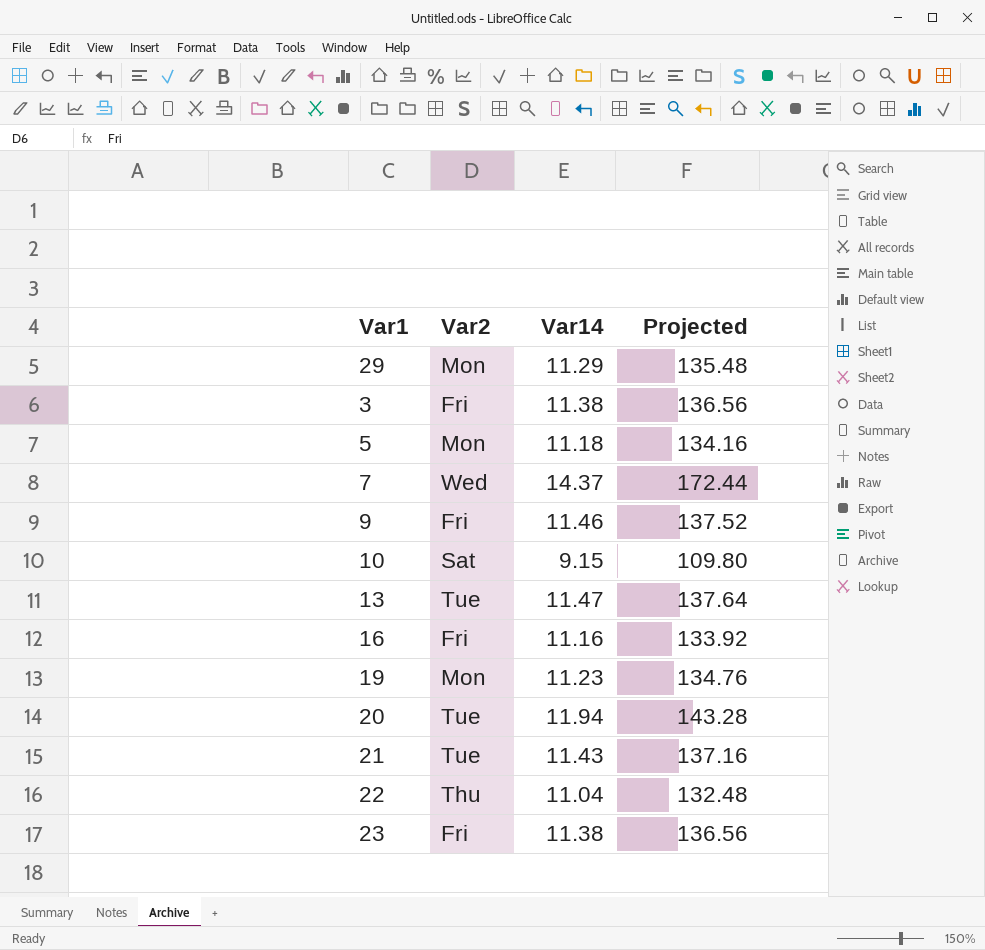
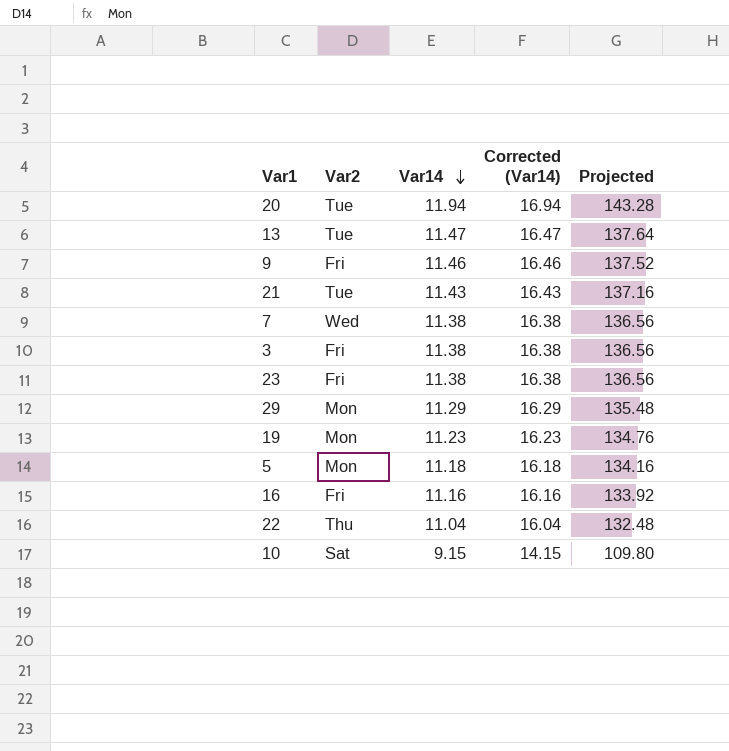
row order: none -> Var14 descending
column Corrected (Var14) | formula: none -> [Var14] + 5
7 | Var14: 14.37 -> 11.38
7 | Projected: 172.44 -> 136.56

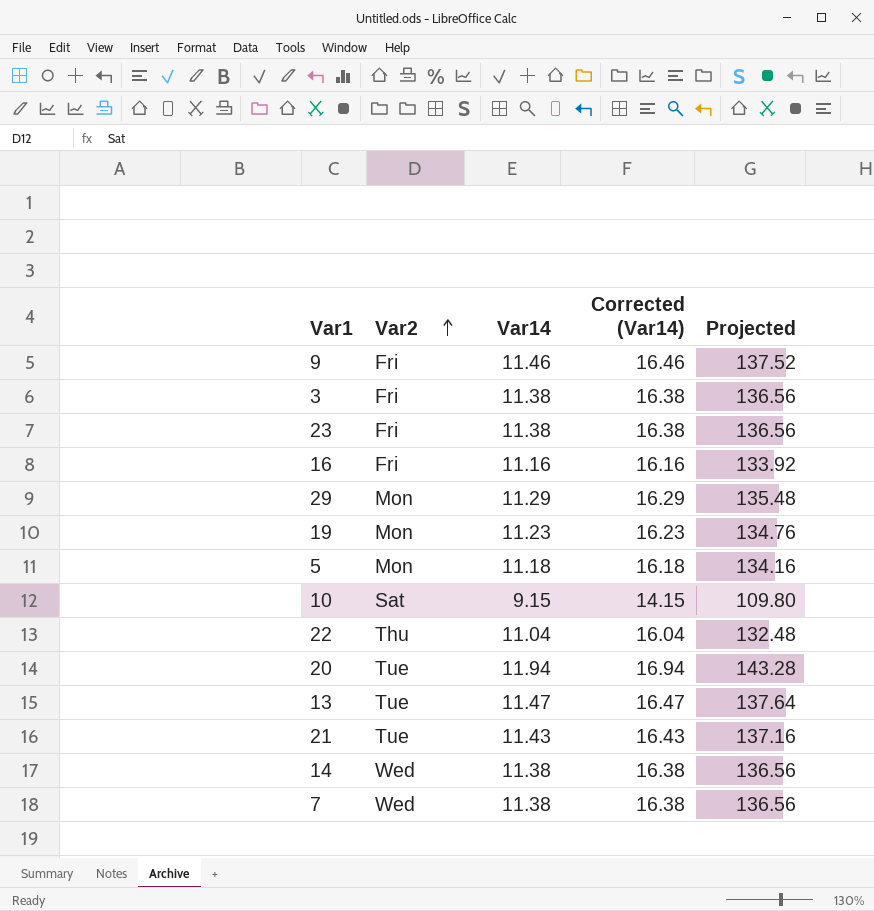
row order: Var14 descending -> Var2 ascending
row 14: none -> Wed | 11.38 | 16.38 | 136.56

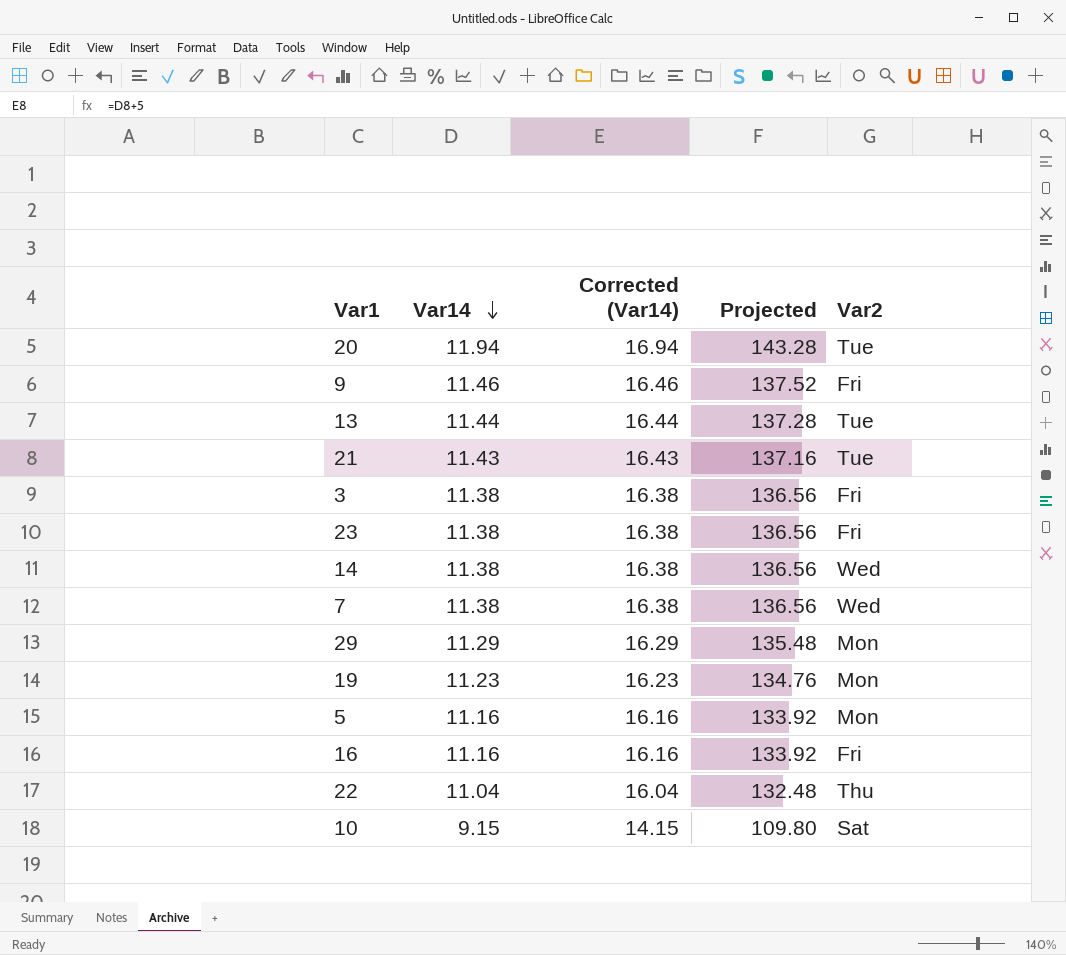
row order: Var2 ascending -> Var14 descending
column Var2 | position: 2 -> 5
13 | Var14: 11.47 -> 11.44
13 | Corrected (Var14): 16.47 -> 16.44
13 | Projected: 137.64 -> 137.28
5 | Var14: 11.18 -> 11.16
5 | Corrected (Var14): 16.18 -> 16.16
5 | Projected: 134.16 -> 133.92

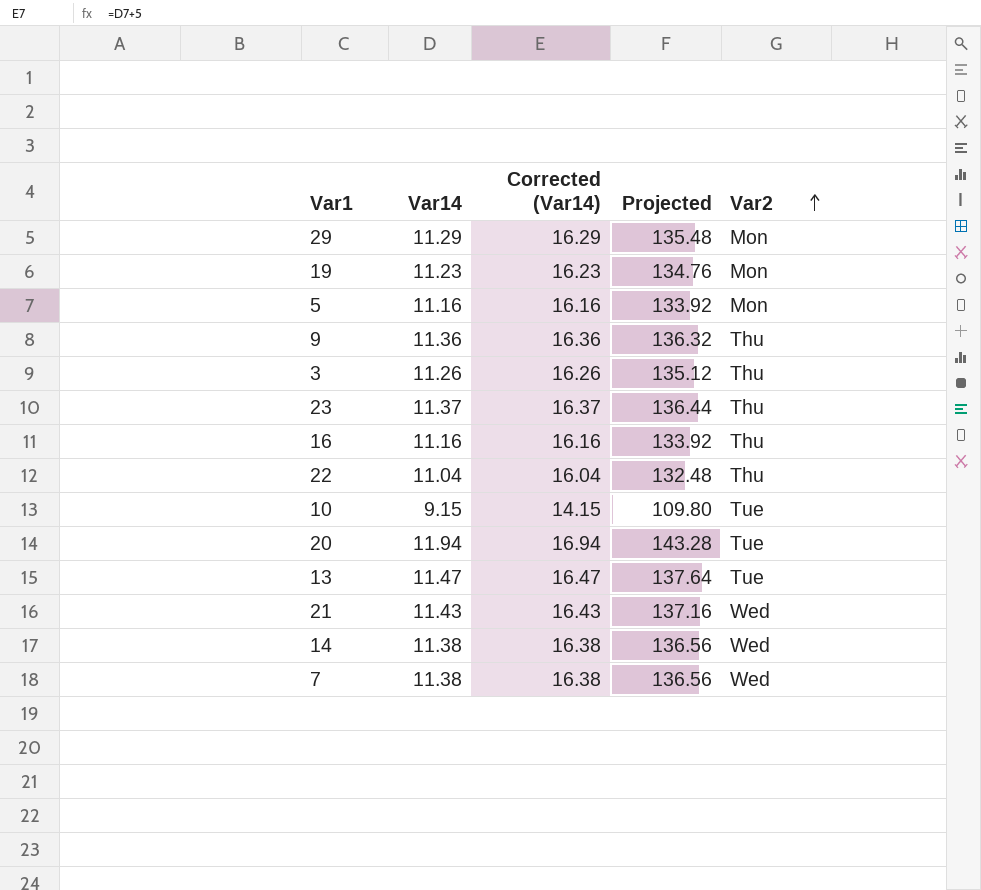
row order: Var14 descending -> Var2 ascending
9 | Var14: 11.46 -> 11.36
9 | Corrected (Var14): 16.46 -> 16.36
9 | Projected: 137.52 -> 136.32
9 | Var2: Fri -> Thu
3 | Var14: 11.38 -> 11.26
3 | Corrected (Var14): 16.38 -> 16.26
3 | Projected: 136.56 -> 135.12
3 | Var2: Fri -> Thu
23 | Var14: 11.38 -> 11.37
23 | Corrected (Var14): 16.38 -> 16.37
23 | Projected: 136.56 -> 136.44
23 | Var2: Fri -> Thu
16 | Var2: Fri -> Thu
10 | Var2: Sat -> Tue
13 | Var14: 11.44 -> 11.47
13 | Corrected (Var14): 16.44 -> 16.47
13 | Projected: 137.28 -> 137.64
21 | Var2: Tue -> Wed

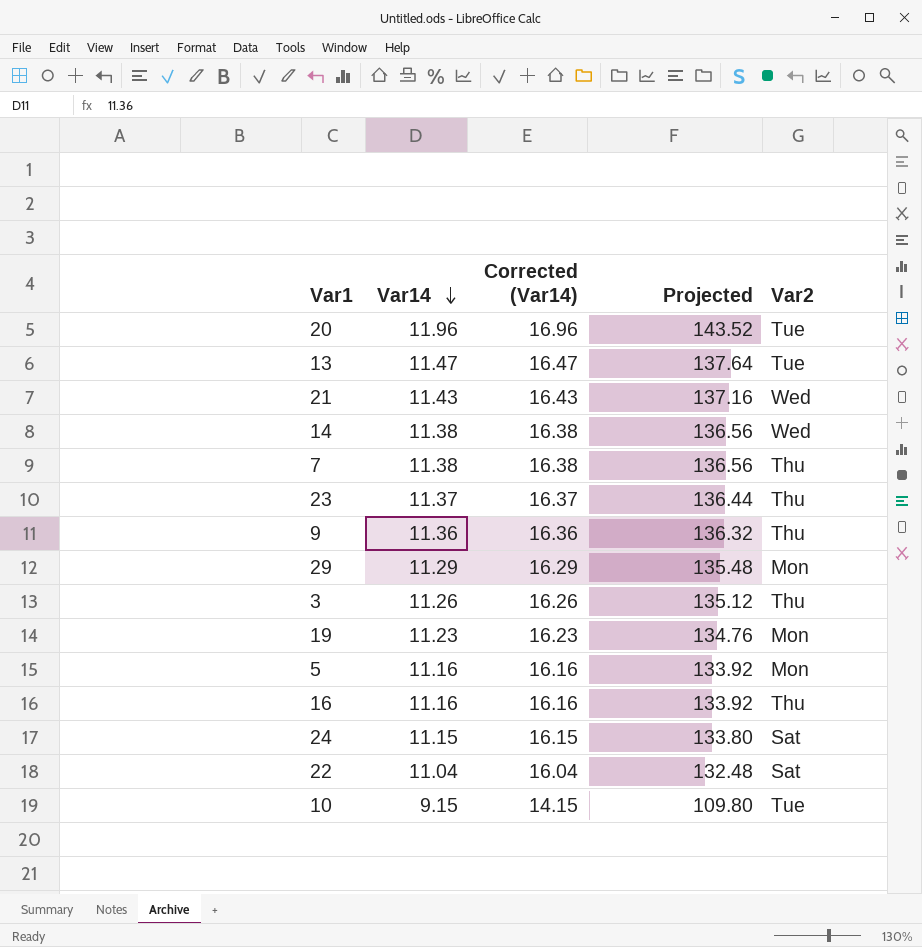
row order: Var2 ascending -> Var14 descending
20 | Var14: 11.94 -> 11.96
20 | Corrected (Var14): 16.94 -> 16.96
20 | Projected: 143.28 -> 143.52
7 | Var2: Wed -> Thu
row 24: none -> 11.15 | 16.15 | 133.80 | Sat
22 | Var2: Thu -> Sat

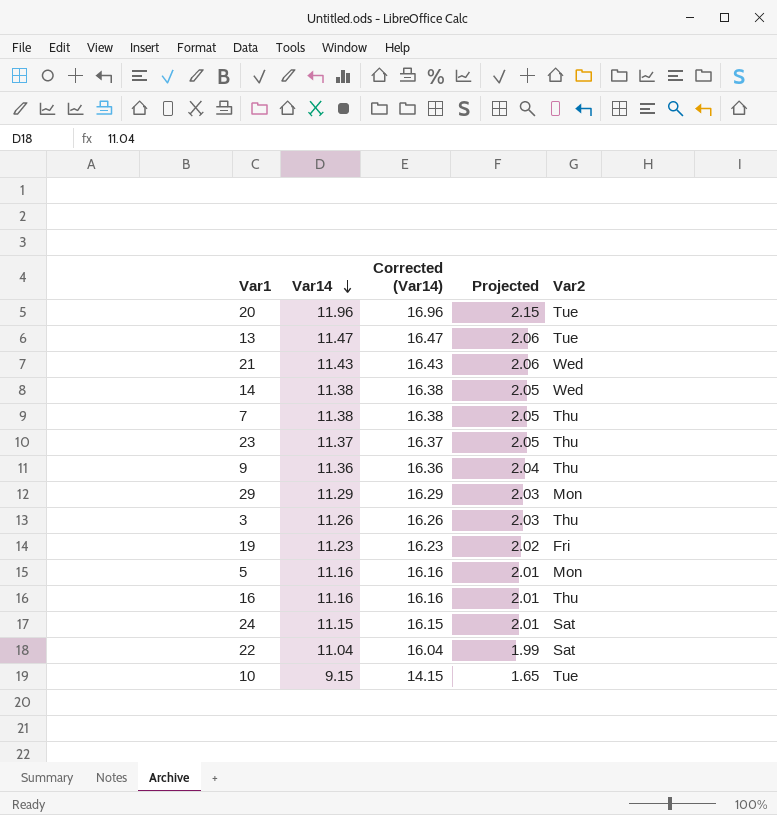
column Projected | formula: [Var14] * 12 -> [Var14] * 0.18
19 | Var2: Mon -> Fri

